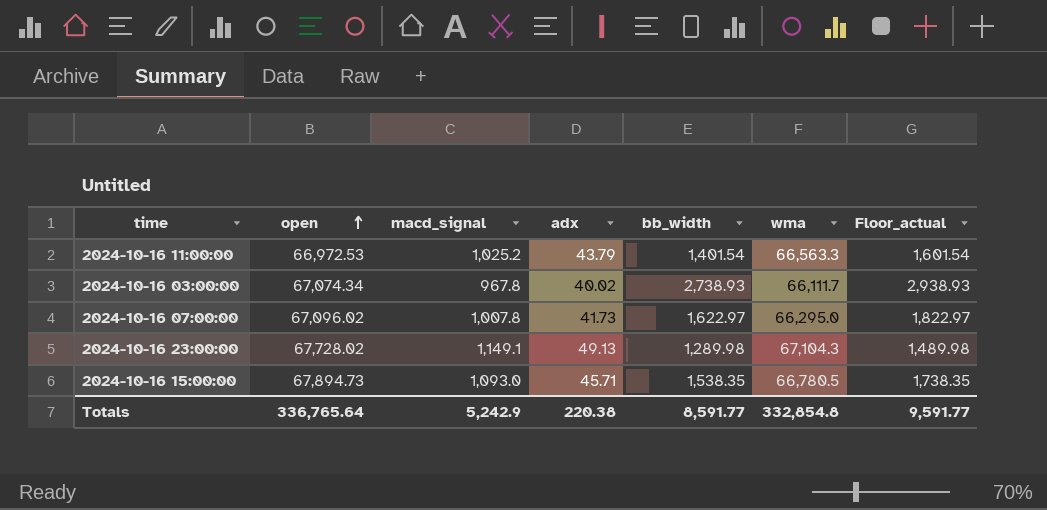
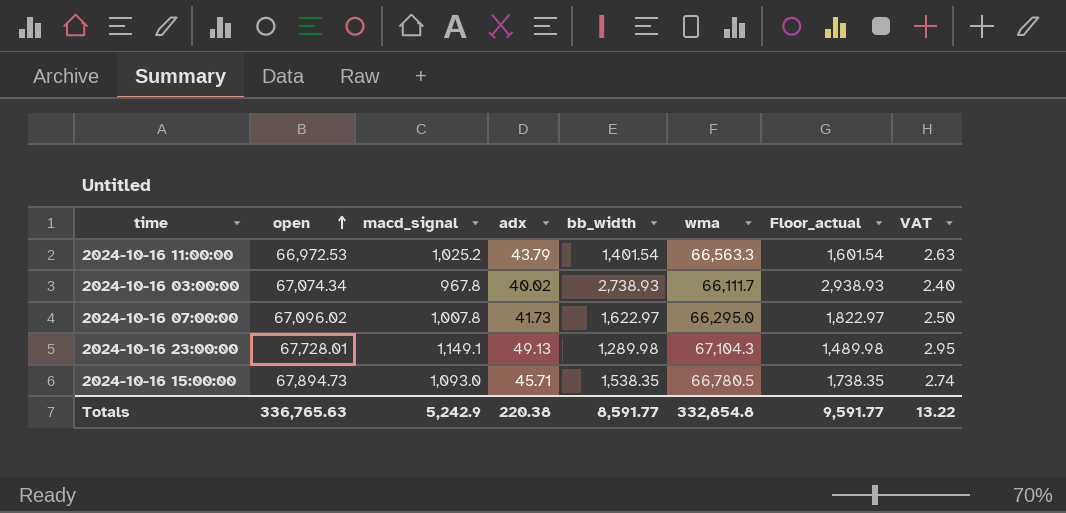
column VAT | formula: none -> [adx] * 0.06
2024-10-16 23:00:00 | open: 67,728.02 -> 67,728.01
Totals | open: 336,765.64 -> 336,765.63

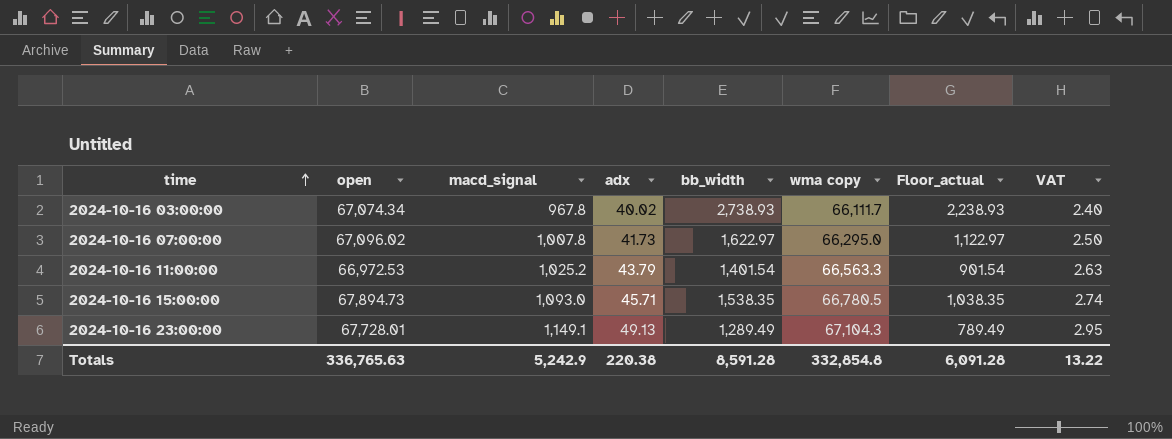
row order: open ascending -> time ascending
column name: wma -> wma copy
column Floor_actual | formula: [bb_width] + 200 -> [bb_width] - 500
2024-10-16 23:00:00 | bb_width: 1,289.98 -> 1,289.49
Totals | bb_width: 8,591.77 -> 8,591.28
Totals | Floor_actual: 9,591.77 -> 6,091.28

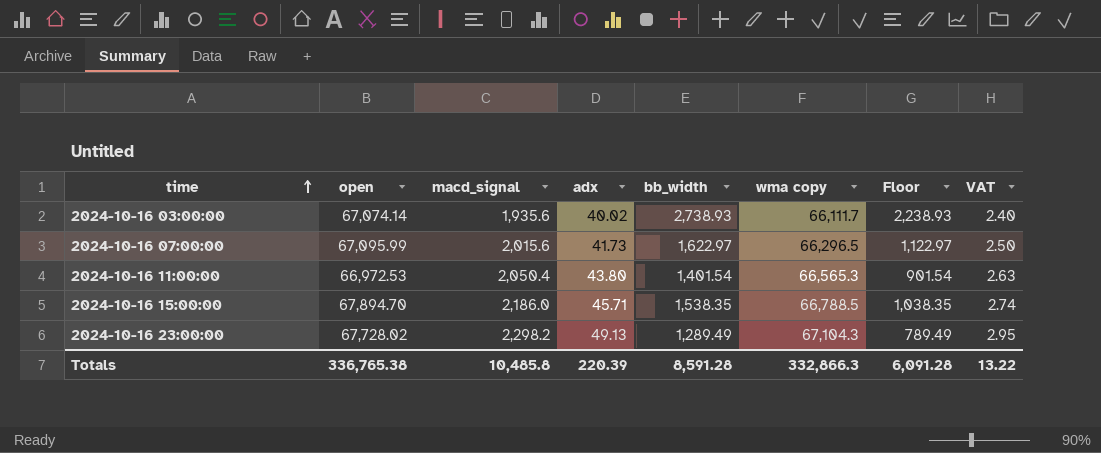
column name: Floor_actual -> Floor
2024-10-16 03:00:00 | open: 67,074.34 -> 67,074.14
2024-10-16 03:00:00 | macd_signal: 967.8 -> 1,935.6
2024-10-16 07:00:00 | open: 67,096.02 -> 67,095.99
2024-10-16 07:00:00 | macd_signal: 1,007.8 -> 2,015.6
2024-10-16 07:00:00 | wma copy: 66,295.0 -> 66,296.5
2024-10-16 11:00:00 | macd_signal: 1,025.2 -> 2,050.4
2024-10-16 11:00:00 | adx: 43.79 -> 43.80
2024-10-16 11:00:00 | wma copy: 66,563.3 -> 66,565.3
2024-10-16 15:00:00 | open: 67,894.73 -> 67,894.70
2024-10-16 15:00:00 | macd_signal: 1,093.0 -> 2,186.0
2024-10-16 15:00:00 | wma copy: 66,780.5 -> 66,788.5
2024-10-16 23:00:00 | open: 67,728.01 -> 67,728.02
2024-10-16 23:00:00 | macd_signal: 1,149.1 -> 2,298.2
Totals | open: 336,765.63 -> 336,765.38
Totals | macd_signal: 5,242.9 -> 10,485.8
Totals | adx: 220.38 -> 220.39
Totals | wma copy: 332,854.8 -> 332,866.3

